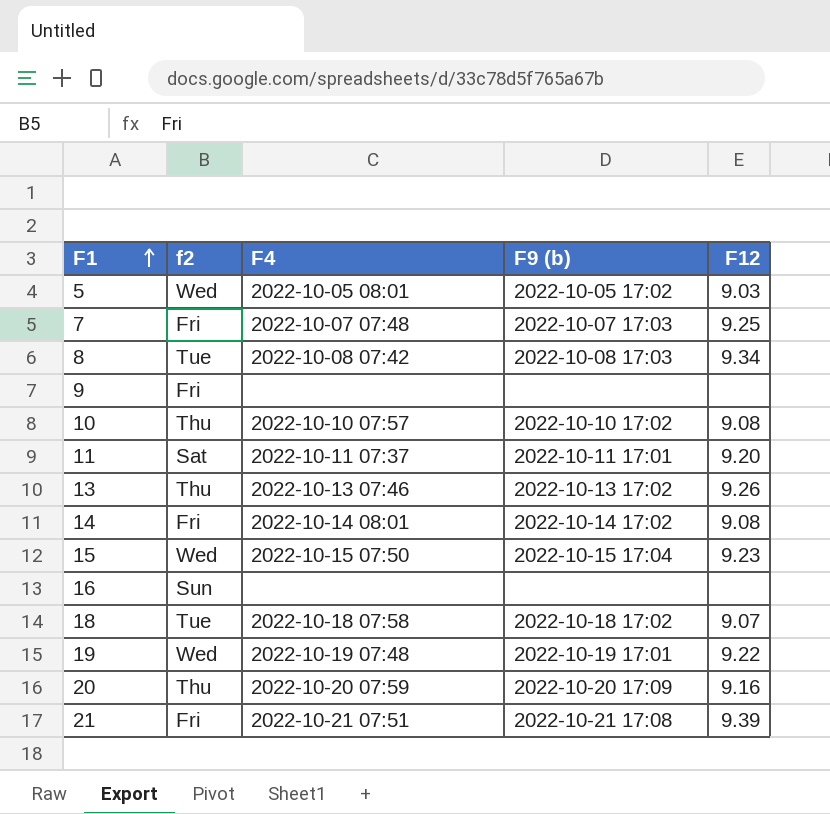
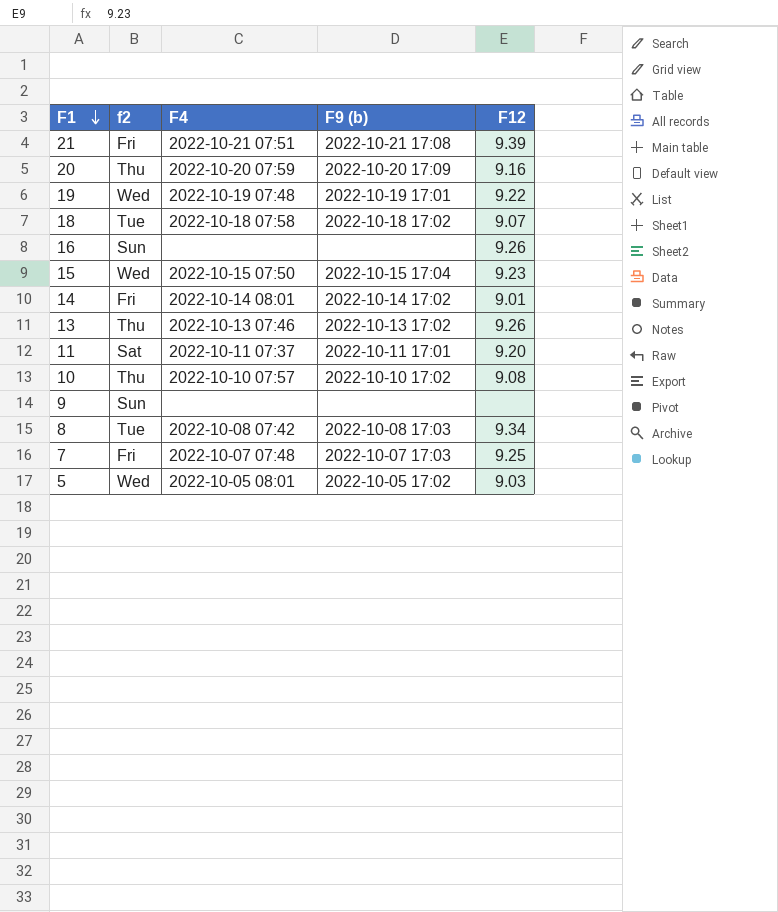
row order: F1 ascending -> F1 descending
16 | F12: none -> 9.26
14 | F12: 9.08 -> 9.01
9 | f2: Fri -> Sun

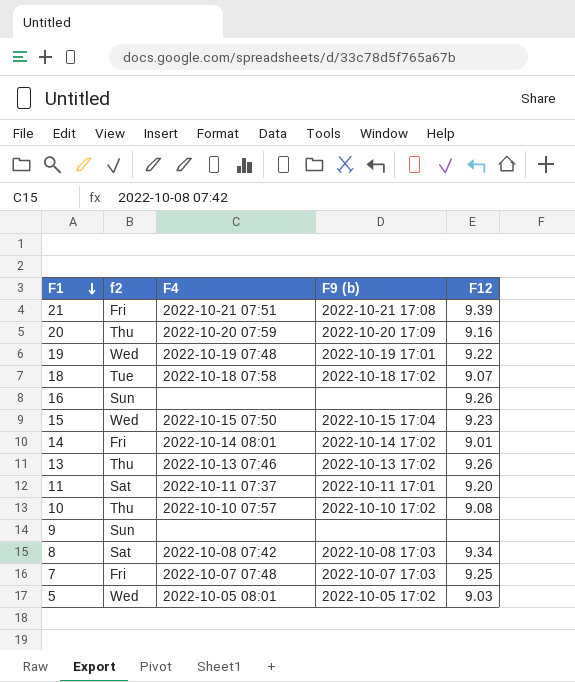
8 | f2: Tue -> Sat

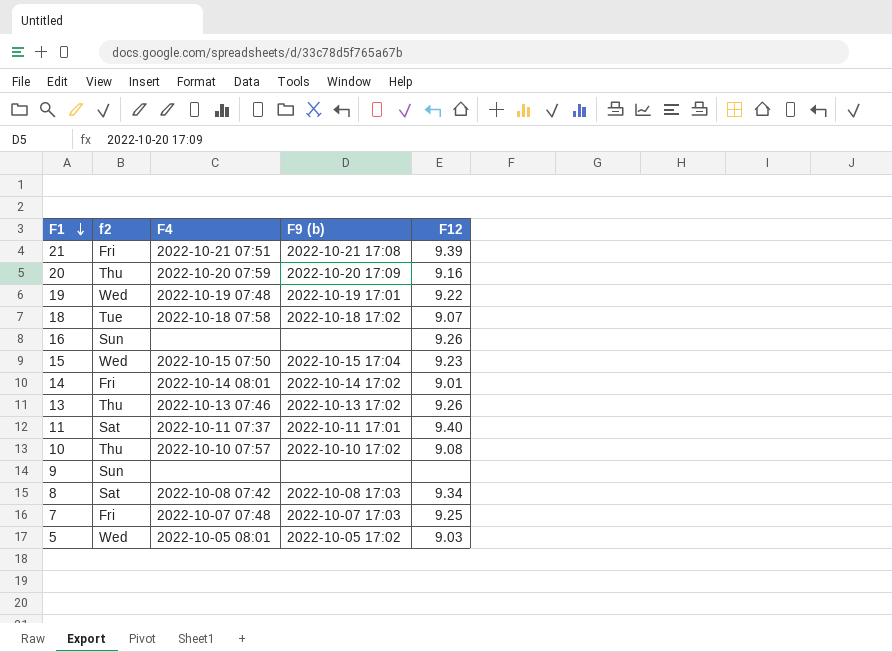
11 | F12: 9.20 -> 9.40

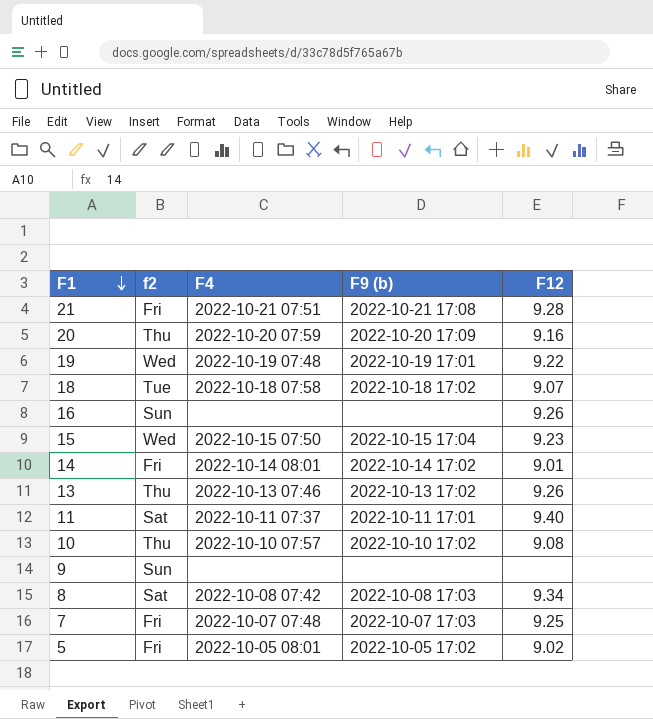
21 | F12: 9.39 -> 9.28
5 | f2: Wed -> Fri
5 | F12: 9.03 -> 9.02

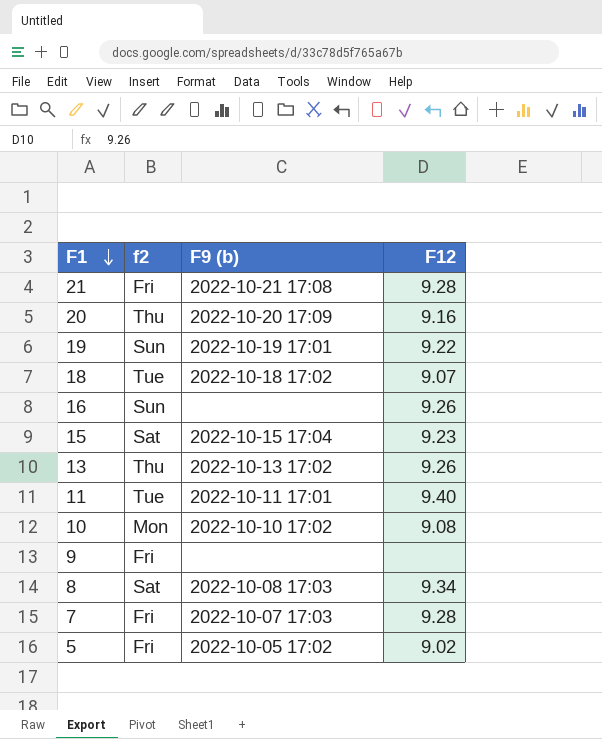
column F4 | position: 3 -> none
row 14: Fri | 2022-10-14 08:01 | 2022-10-14 17:02 | 9.01 -> none
19 | f2: Wed -> Sun
15 | f2: Wed -> Sat
11 | f2: Sat -> Tue
10 | f2: Thu -> Mon
9 | f2: Sun -> Fri
7 | F12: 9.25 -> 9.28

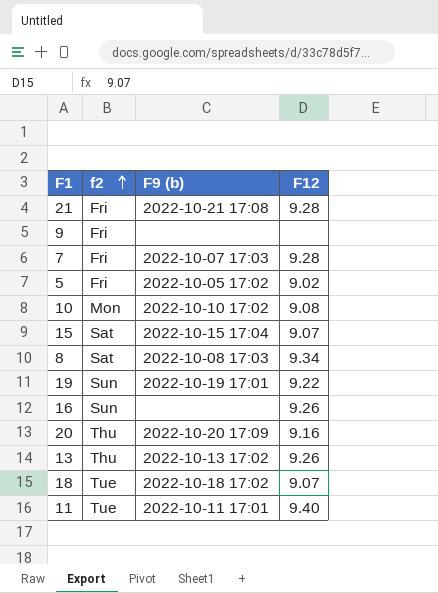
row order: F1 descending -> f2 ascending
15 | F12: 9.23 -> 9.07

